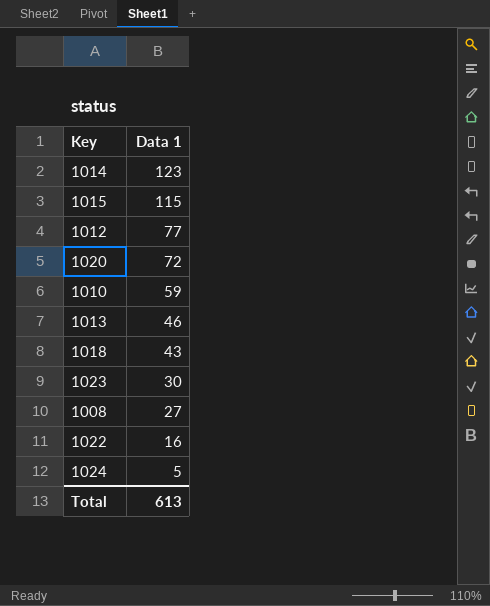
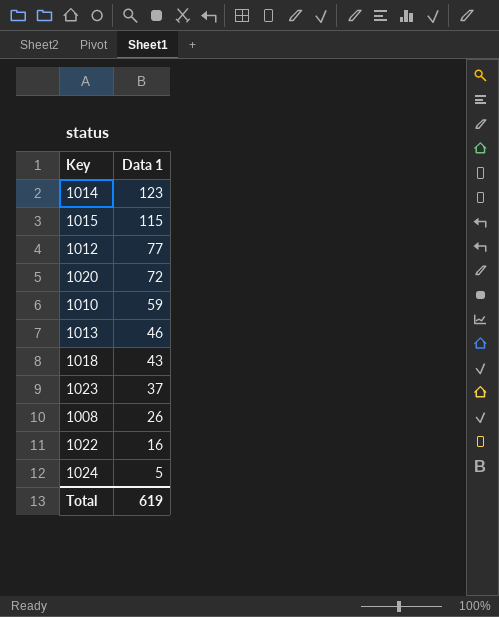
1023 | Data 1: 30 -> 37
1008 | Data 1: 27 -> 26
Total | Data 1: 613 -> 619

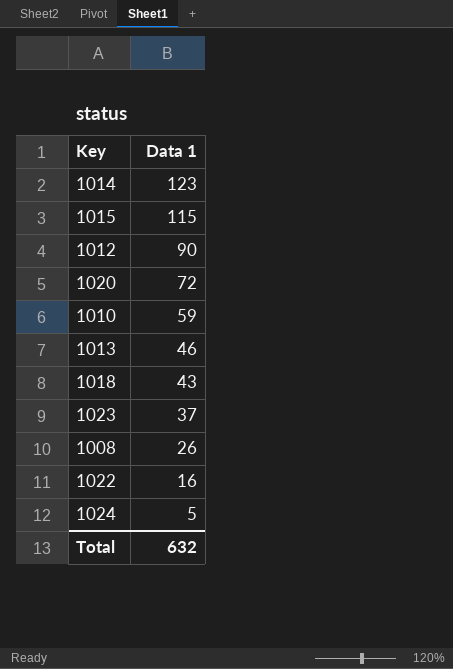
1012 | Data 1: 77 -> 90
Total | Data 1: 619 -> 632

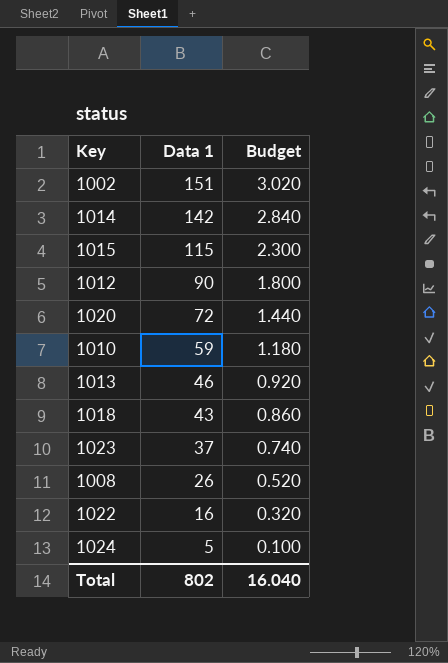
column Budget | formula: none -> [Data 1] * 0.02
row 1002: none -> 151 | 3.020
1014 | Data 1: 123 -> 142
Total | Data 1: 632 -> 802

